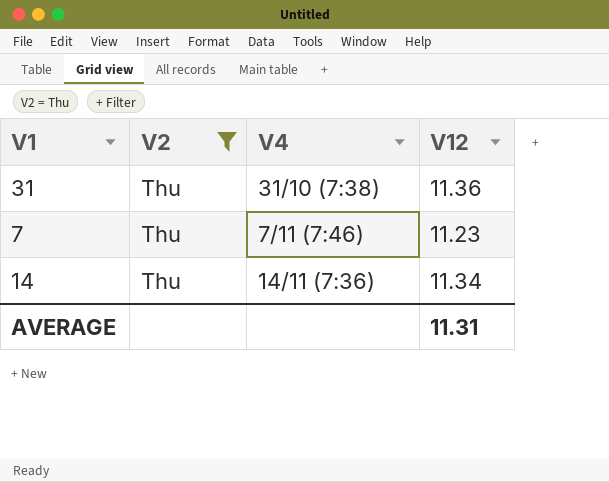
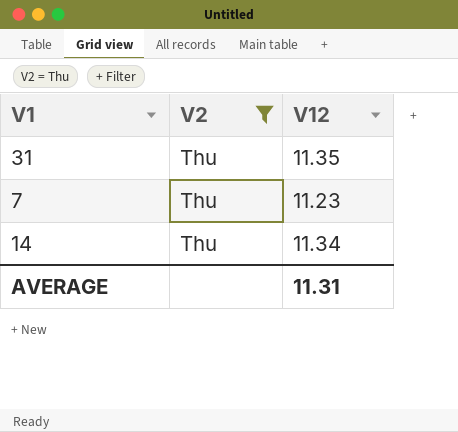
column V4 | position: 3 -> none
31 | V12: 11.36 -> 11.35

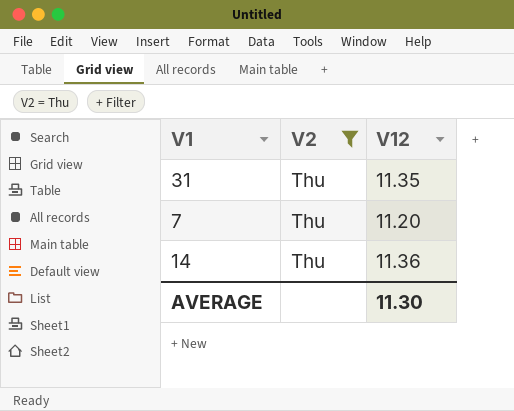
7 | V12: 11.23 -> 11.20
14 | V12: 11.34 -> 11.36
AVERAGE | V12: 11.31 -> 11.30

